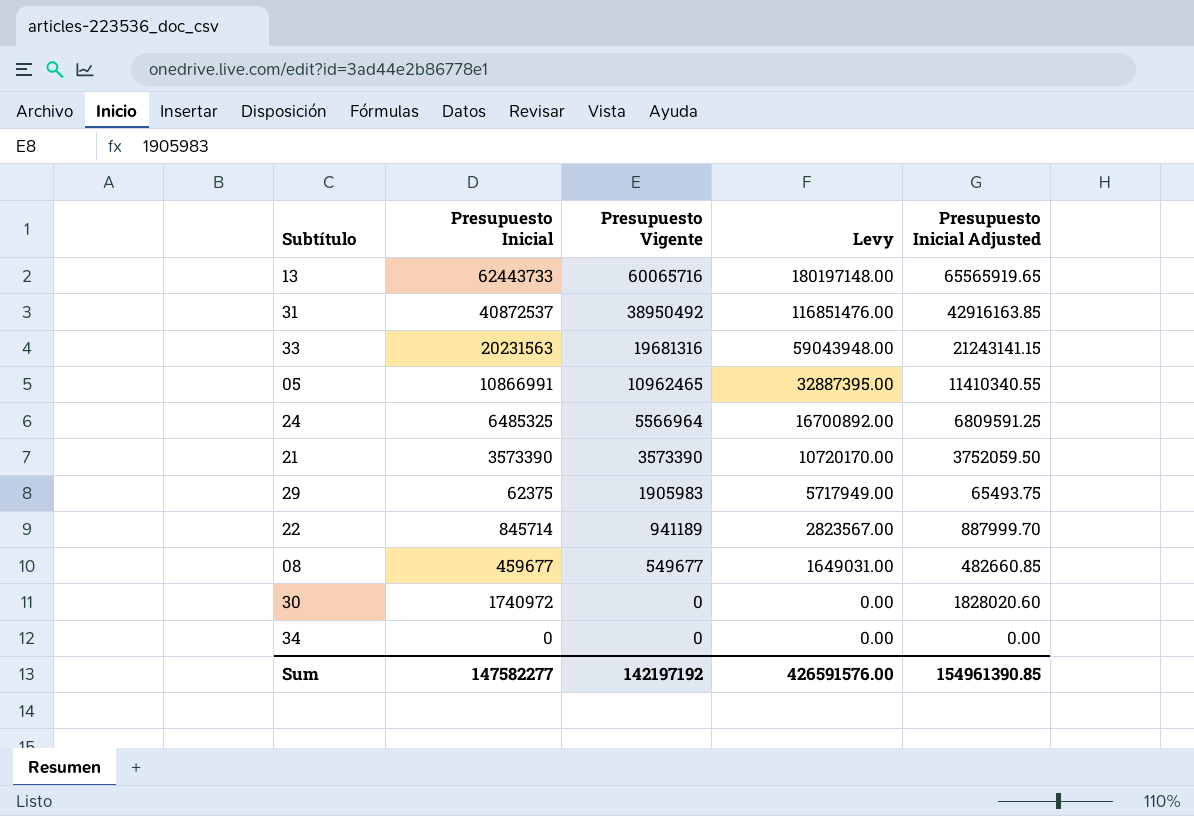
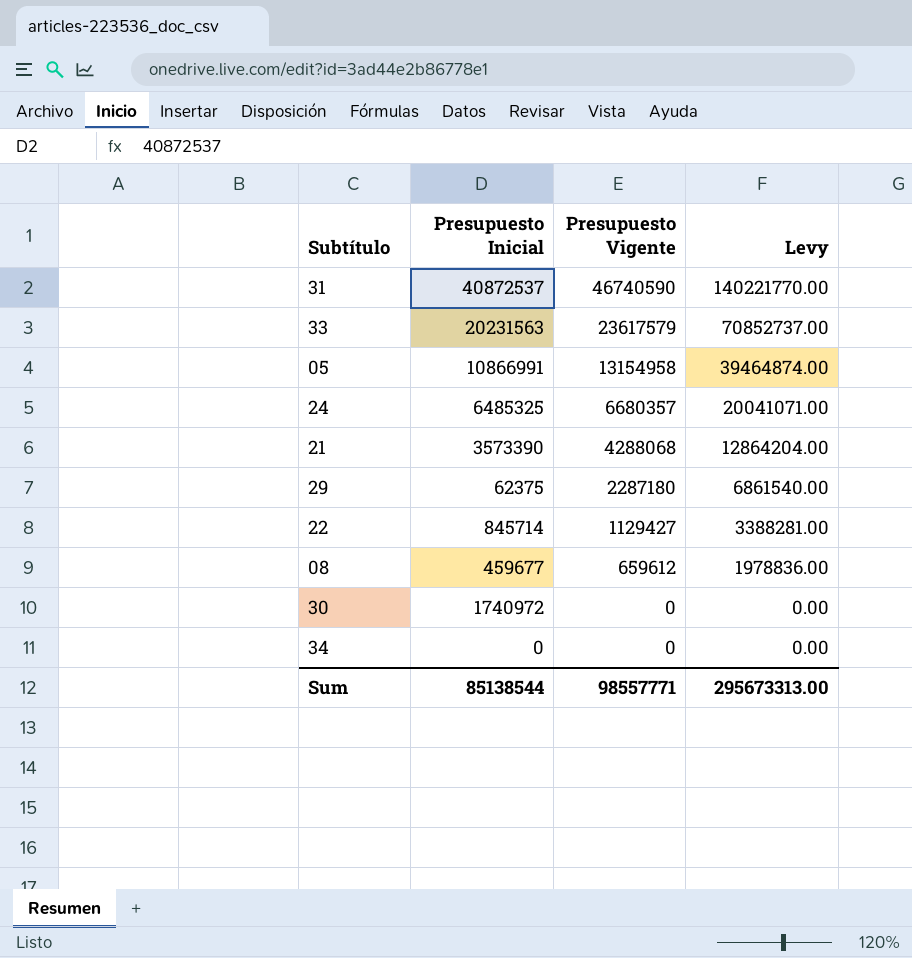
column Presupuesto Inicial Adjusted | formula: [Presupuesto Inicial] * 1.05 -> none
row 13: 62443733 | 60065716 | 180197148.00 | 65565919.65 -> none
31 | Presupuesto Vigente: 38950492 -> 46740590
31 | Levy: 116851476.00 -> 140221770.00
33 | Presupuesto Vigente: 19681316 -> 23617579
33 | Levy: 59043948.00 -> 70852737.00
05 | Presupuesto Vigente: 10962465 -> 13154958
05 | Levy: 32887395.00 -> 39464874.00
24 | Presupuesto Vigente: 5566964 -> 6680357
24 | Levy: 16700892.00 -> 20041071.00
21 | Presupuesto Vigente: 3573390 -> 4288068
21 | Levy: 10720170.00 -> 12864204.00
29 | Presupuesto Vigente: 1905983 -> 2287180
29 | Levy: 5717949.00 -> 6861540.00
22 | Presupuesto Vigente: 941189 -> 1129427
22 | Levy: 2823567.00 -> 3388281.00
08 | Presupuesto Vigente: 549677 -> 659612
08 | Levy: 1649031.00 -> 1978836.00
Sum | Presupuesto Inicial: 147582277 -> 85138544
Sum | Presupuesto Vigente: 142197192 -> 98557771
Sum | Levy: 426591576.00 -> 295673313.00

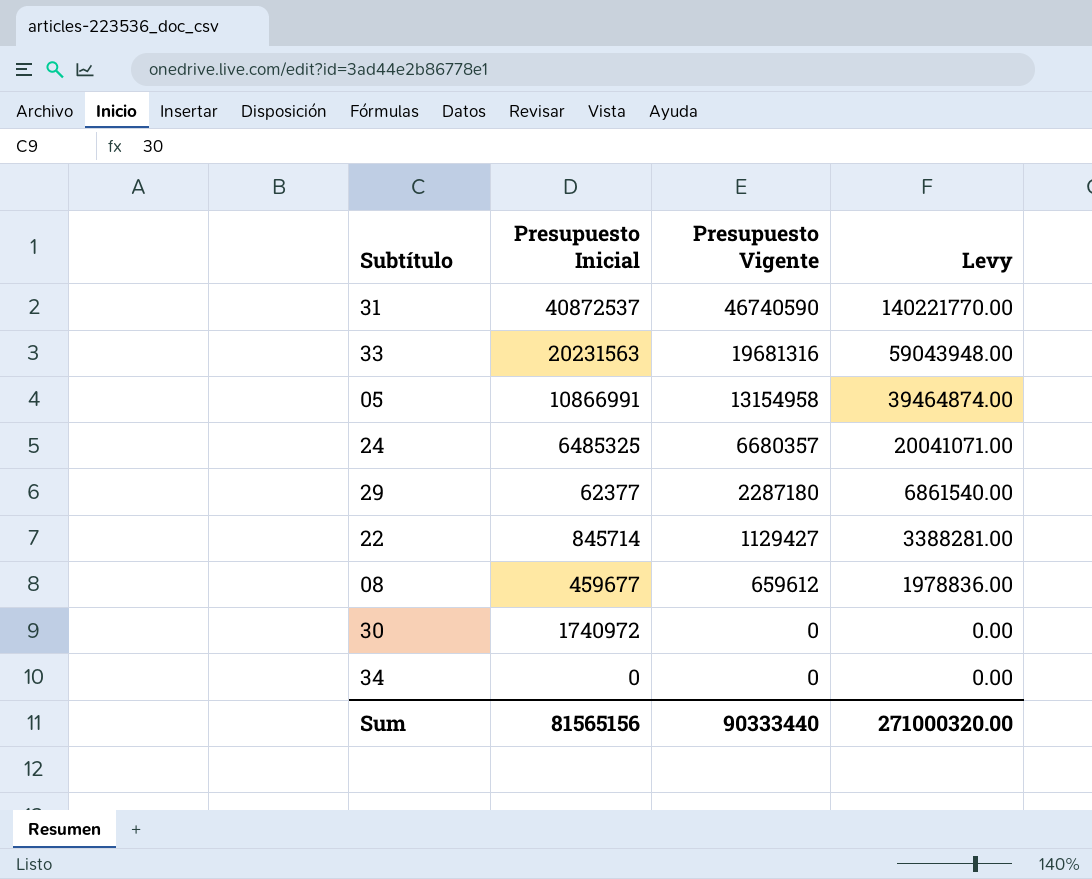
row 21: 3573390 | 4288068 | 12864204.00 -> none
33 | Presupuesto Vigente: 23617579 -> 19681316
33 | Levy: 70852737.00 -> 59043948.00
29 | Presupuesto Inicial: 62375 -> 62377
Sum | Presupuesto Inicial: 85138544 -> 81565156
Sum | Presupuesto Vigente: 98557771 -> 90333440
Sum | Levy: 295673313.00 -> 271000320.00

